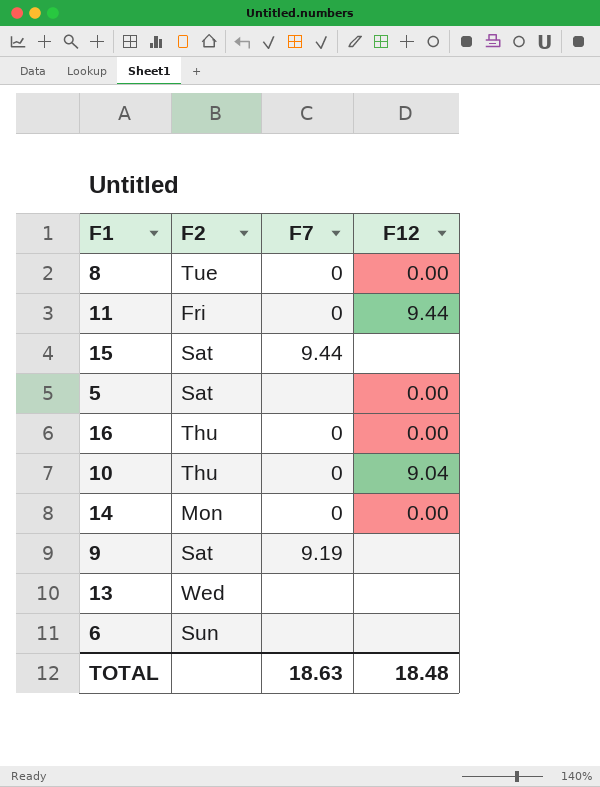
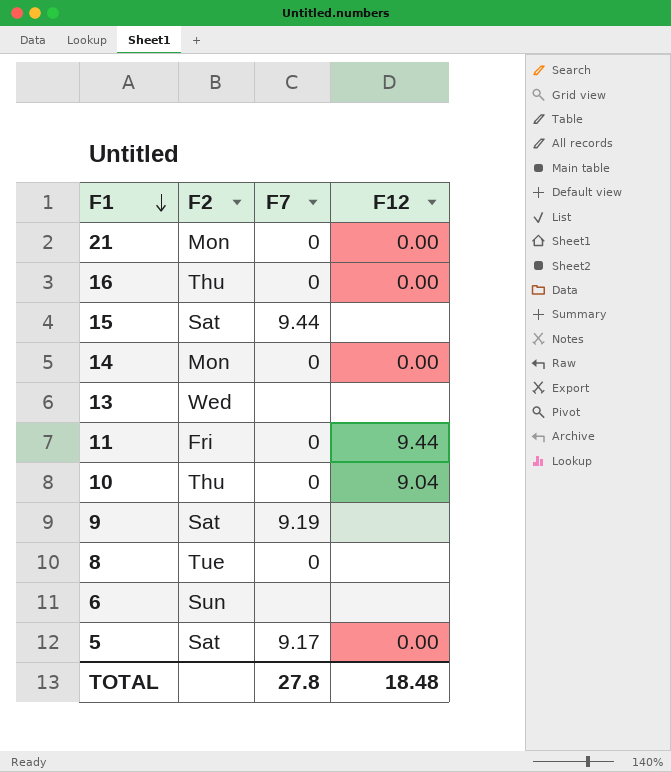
row order: none -> F1 descending
row 21: none -> Mon | 0 | 0.00
8 | F12: 0.00 -> none
5 | F7: none -> 9.17
TOTAL | F7: 18.63 -> 27.8

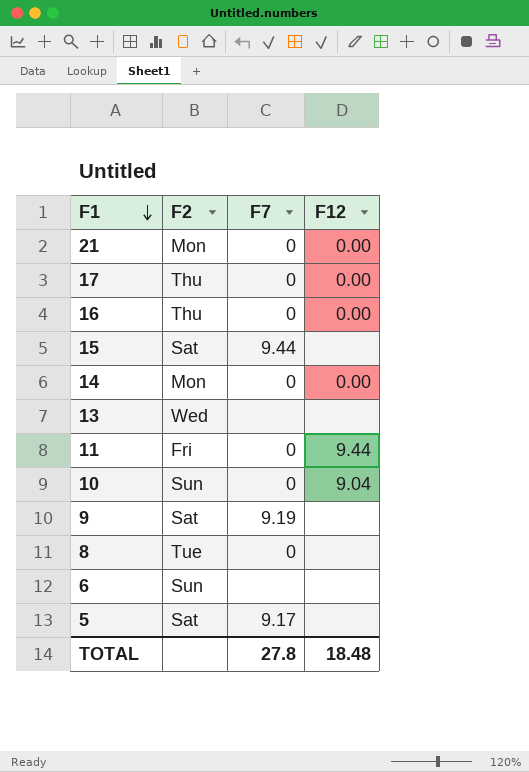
row 17: none -> Thu | 0 | 0.00
10 | F2: Thu -> Sun
5 | F12: 0.00 -> none

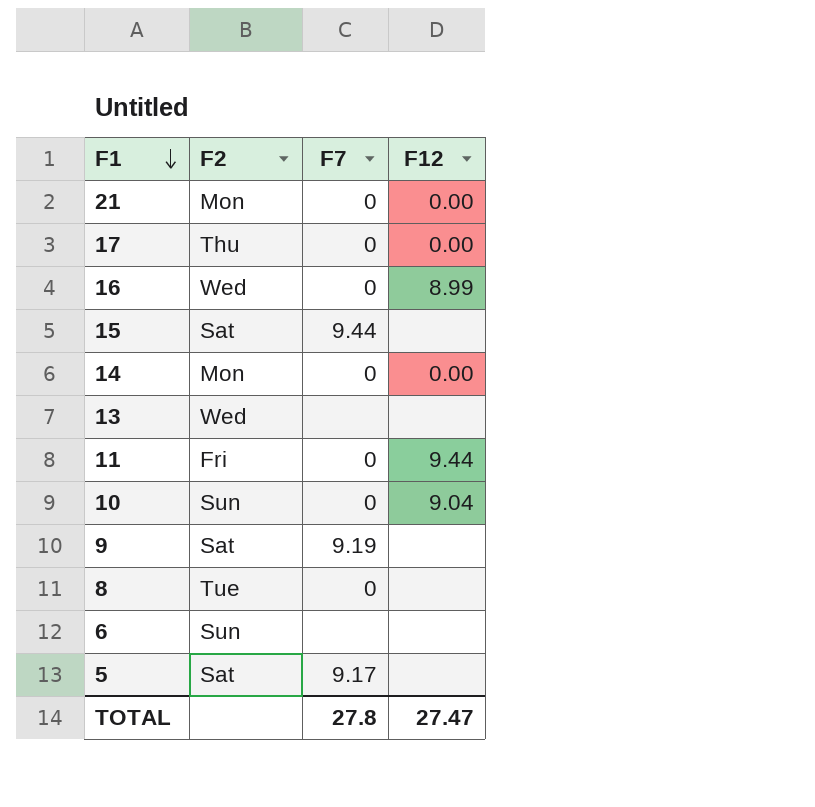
16 | F2: Thu -> Wed
16 | F12: 0.00 -> 8.99
TOTAL | F12: 18.48 -> 27.47

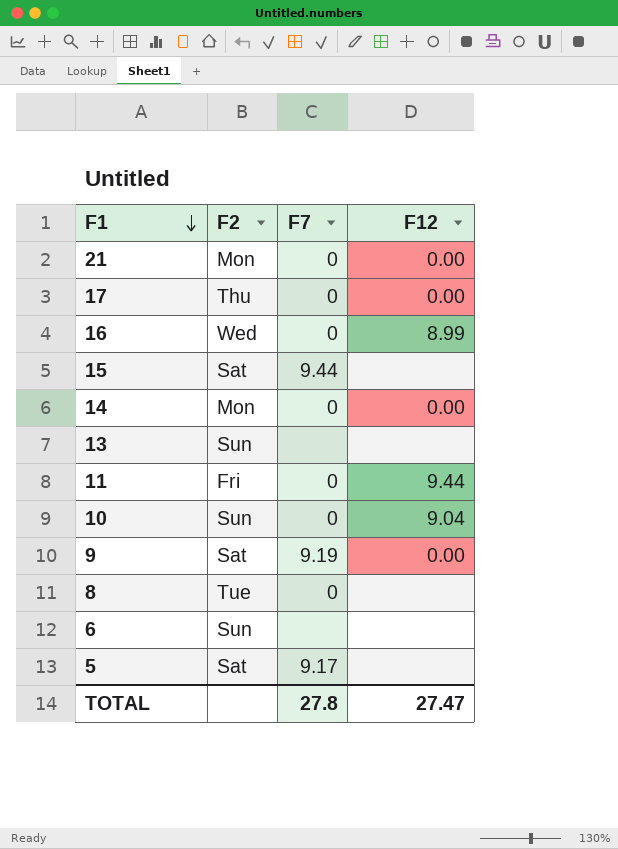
13 | F2: Wed -> Sun
9 | F12: none -> 0.00

